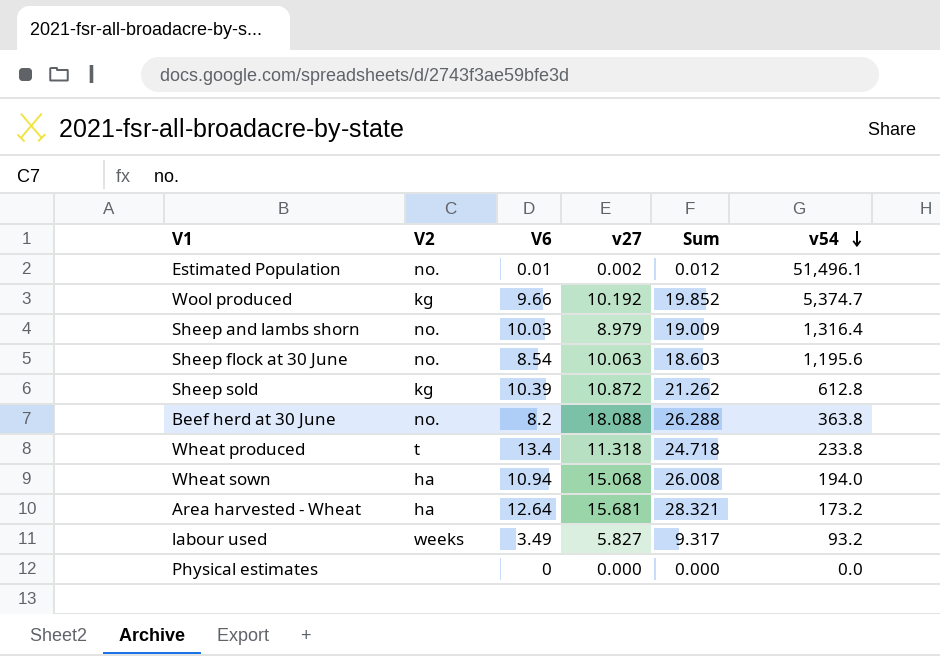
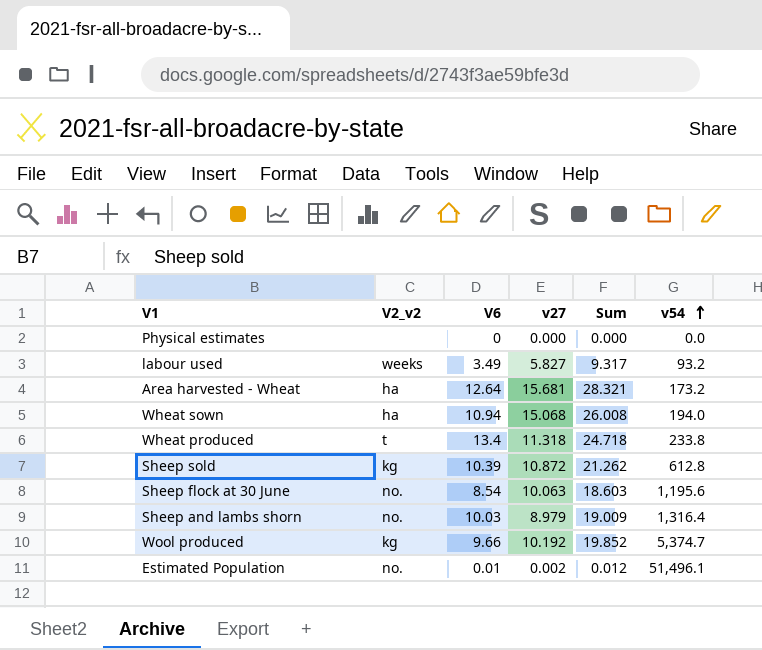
row order: v54 descending -> v54 ascending
column name: V2 -> V2_v2
row Beef herd at 30 June: no. | 8.2 | 18.088 | 26.288 | 363.8 -> none

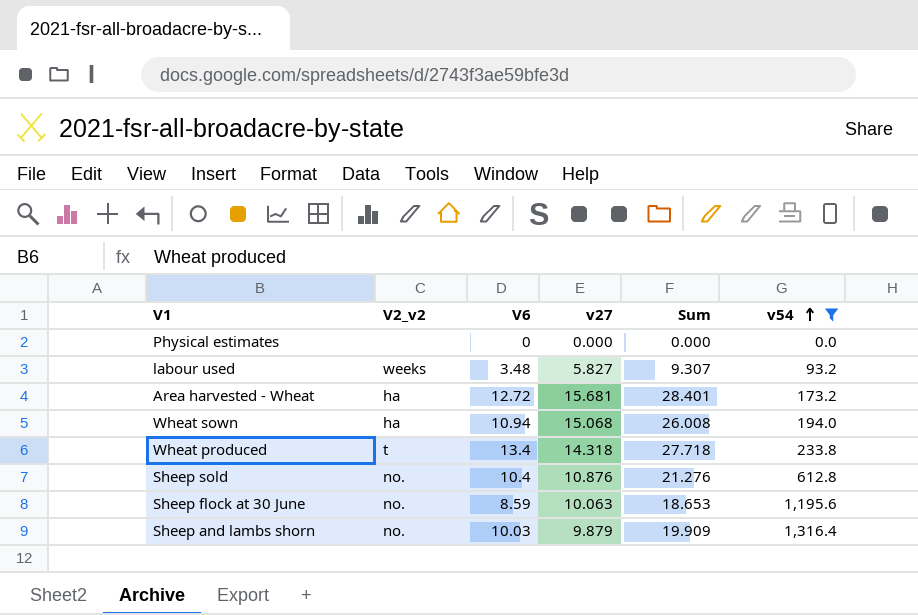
filter: none -> v54 <= 1,316.4
labour used | V6: 3.49 -> 3.48
labour used | Sum: 9.317 -> 9.307
Area harvested - Wheat | V6: 12.64 -> 12.72
Area harvested - Wheat | Sum: 28.321 -> 28.401
Wheat produced | v27: 11.318 -> 14.318
Wheat produced | Sum: 24.718 -> 27.718
Sheep sold | V2_v2: kg -> no.
Sheep sold | V6: 10.39 -> 10.4
Sheep sold | v27: 10.872 -> 10.876
Sheep sold | Sum: 21.262 -> 21.276
Sheep flock at 30 June | V6: 8.54 -> 8.59
Sheep flock at 30 June | Sum: 18.603 -> 18.653
Sheep and lambs shorn | v27: 8.979 -> 9.879
Sheep and lambs shorn | Sum: 19.009 -> 19.909

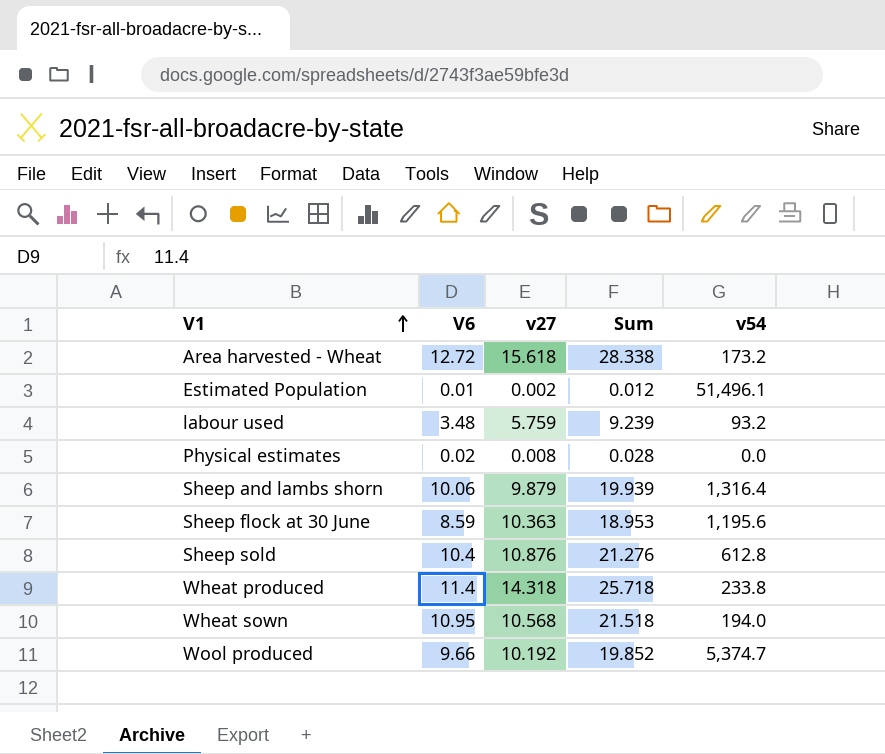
filter: v54 <= 1,316.4 -> none
row order: v54 ascending -> V1 ascending
column V2_v2 | position: 2 -> none
Area harvested - Wheat | v27: 15.681 -> 15.618
Area harvested - Wheat | Sum: 28.401 -> 28.338
labour used | v27: 5.827 -> 5.759
labour used | Sum: 9.307 -> 9.239
Physical estimates | V6: 0 -> 0.02
Physical estimates | v27: 0.000 -> 0.008
Physical estimates | Sum: 0.000 -> 0.028
Sheep and lambs shorn | V6: 10.03 -> 10.06
Sheep and lambs shorn | Sum: 19.909 -> 19.939
Sheep flock at 30 June | v27: 10.063 -> 10.363
Sheep flock at 30 June | Sum: 18.653 -> 18.953
Wheat produced | V6: 13.4 -> 11.4
Wheat produced | Sum: 27.718 -> 25.718
Wheat sown | V6: 10.94 -> 10.95
Wheat sown | v27: 15.068 -> 10.568
Wheat sown | Sum: 26.008 -> 21.518

